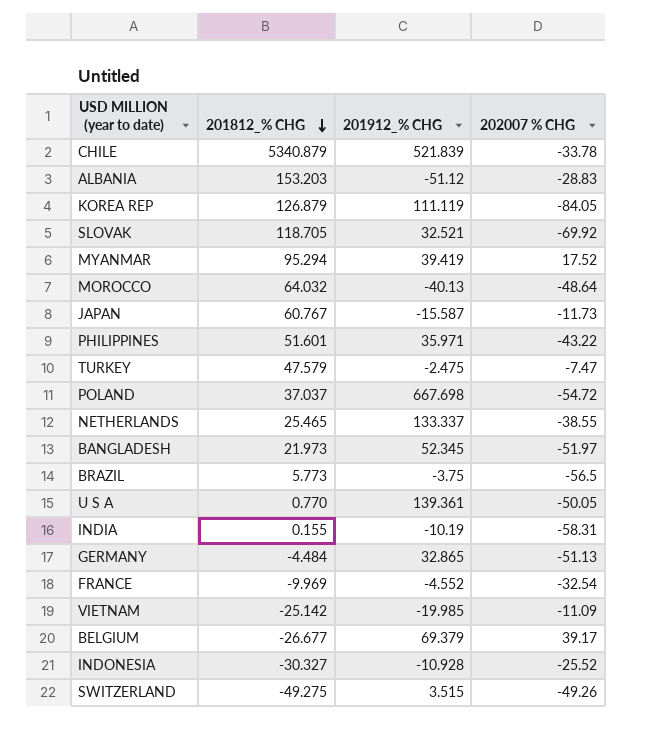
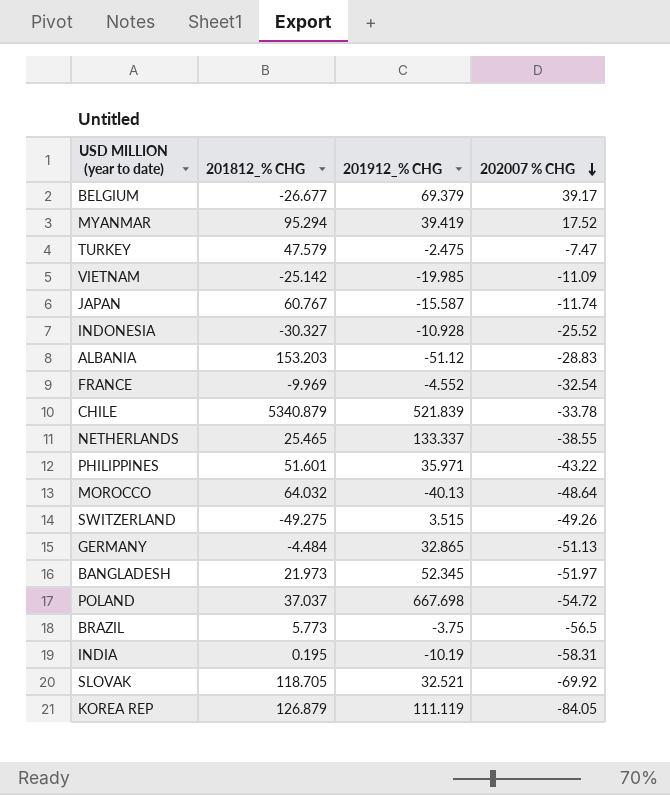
row order: 201812_% CHG descending -> 202007 % CHG descending
row U S A: 0.770 | 139.361 | -50.05 -> none
JAPAN | 202007 % CHG: -11.73 -> -11.74
INDIA | 201812_% CHG: 0.155 -> 0.195

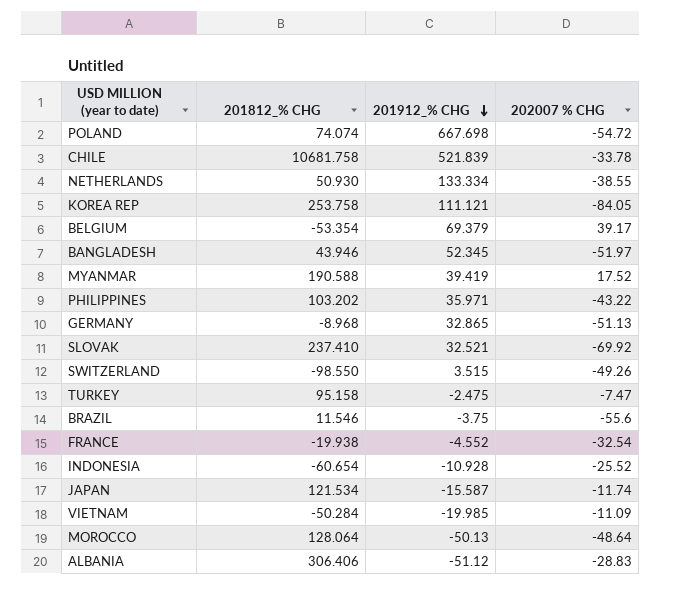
row order: 202007 % CHG descending -> 201912_% CHG descending
row INDIA: 0.195 | -10.19 | -58.31 -> none
POLAND | 201812_% CHG: 37.037 -> 74.074
CHILE | 201812_% CHG: 5340.879 -> 10681.758
NETHERLANDS | 201812_% CHG: 25.465 -> 50.930
NETHERLANDS | 201912_% CHG: 133.337 -> 133.334
KOREA REP | 201812_% CHG: 126.879 -> 253.758
KOREA REP | 201912_% CHG: 111.119 -> 111.121
BELGIUM | 201812_% CHG: -26.677 -> -53.354
BANGLADESH | 201812_% CHG: 21.973 -> 43.946
MYANMAR | 201812_% CHG: 95.294 -> 190.588
PHILIPPINES | 201812_% CHG: 51.601 -> 103.202
GERMANY | 201812_% CHG: -4.484 -> -8.968
SLOVAK | 201812_% CHG: 118.705 -> 237.410
SWITZERLAND | 201812_% CHG: -49.275 -> -98.550
TURKEY | 201812_% CHG: 47.579 -> 95.158
BRAZIL | 201812_% CHG: 5.773 -> 11.546
BRAZIL | 202007 % CHG: -56.5 -> -55.6
FRANCE | 201812_% CHG: -9.969 -> -19.938
INDONESIA | 201812_% CHG: -30.327 -> -60.654
JAPAN | 201812_% CHG: 60.767 -> 121.534
VIETNAM | 201812_% CHG: -25.142 -> -50.284
MOROCCO | 201812_% CHG: 64.032 -> 128.064
MOROCCO | 201912_% CHG: -40.13 -> -50.13
ALBANIA | 201812_% CHG: 153.203 -> 306.406

